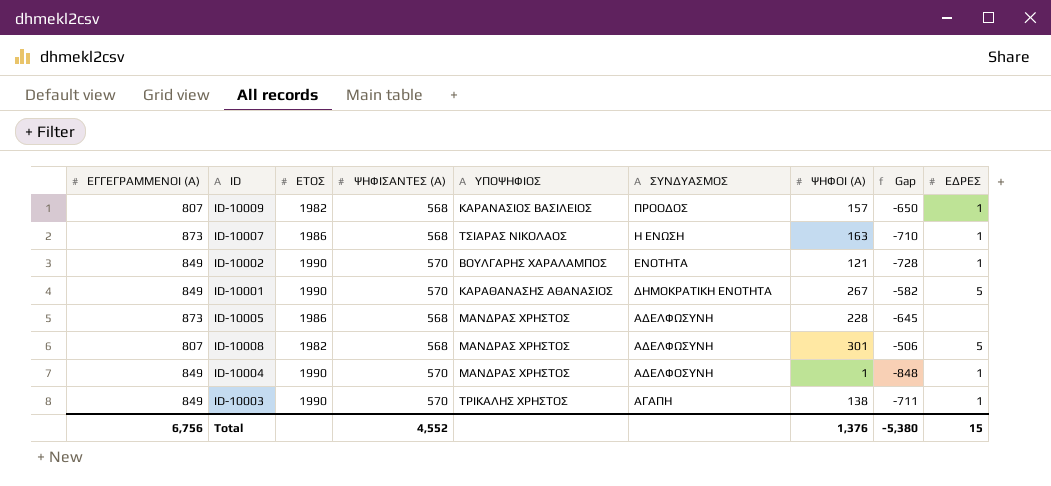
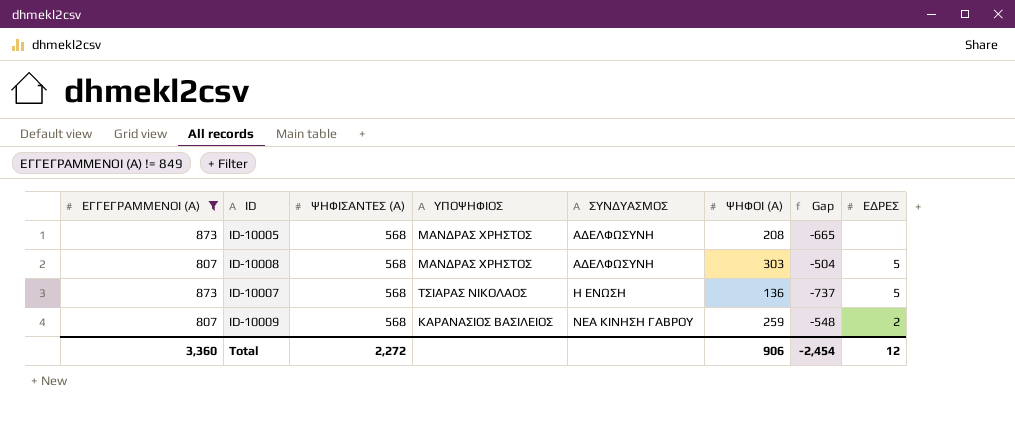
filter: none -> ΕΓΓΕΓΡΑΜΜΕΝΟΙ (Α) != 849
row order: ΣΥΝΔΥΑΣΜΟΣ descending -> ΣΥΝΔΥΑΣΜΟΣ ascending
column ΕΤΟΣ | position: 3 -> none
ID-10005 | ΨΗΦΟΙ (Α): 228 -> 208
ID-10005 | Gap: -645 -> -665
ID-10008 | ΨΗΦΟΙ (Α): 301 -> 303
ID-10008 | Gap: -506 -> -504
ID-10007 | ΨΗΦΟΙ (Α): 163 -> 136
ID-10007 | Gap: -710 -> -737
ID-10007 | ΕΔΡΕΣ: 1 -> 5
ID-10009 | ΣΥΝΔΥΑΣΜΟΣ: ΠΡΟΟΔΟΣ -> ΝΕΑ ΚΙΝΗΣΗ ΓΑΒΡΟΥ
ID-10009 | ΨΗΦΟΙ (Α): 157 -> 259
ID-10009 | Gap: -650 -> -548
ID-10009 | ΕΔΡΕΣ: 1 -> 2
Total | ΕΓΓΕΓΡΑΜΜΕΝΟΙ (Α): 6,756 -> 3,360
Total | ΨΗΦΙΣΑΝΤΕΣ (Α): 4,552 -> 2,272
Total | ΨΗΦΟΙ (Α): 1,376 -> 906
Total | Gap: -5,380 -> -2,454
Total | ΕΔΡΕΣ: 15 -> 12

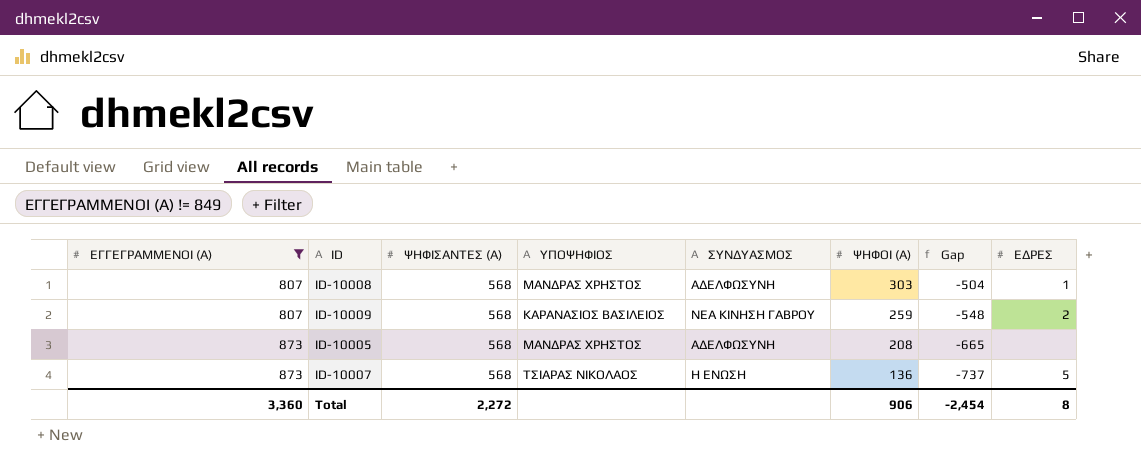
row order: ΣΥΝΔΥΑΣΜΟΣ ascending -> ΕΓΓΕΓΡΑΜΜΕΝΟΙ (Α) ascending
ID-10008 | ΕΔΡΕΣ: 5 -> 1
Total | ΕΔΡΕΣ: 12 -> 8

